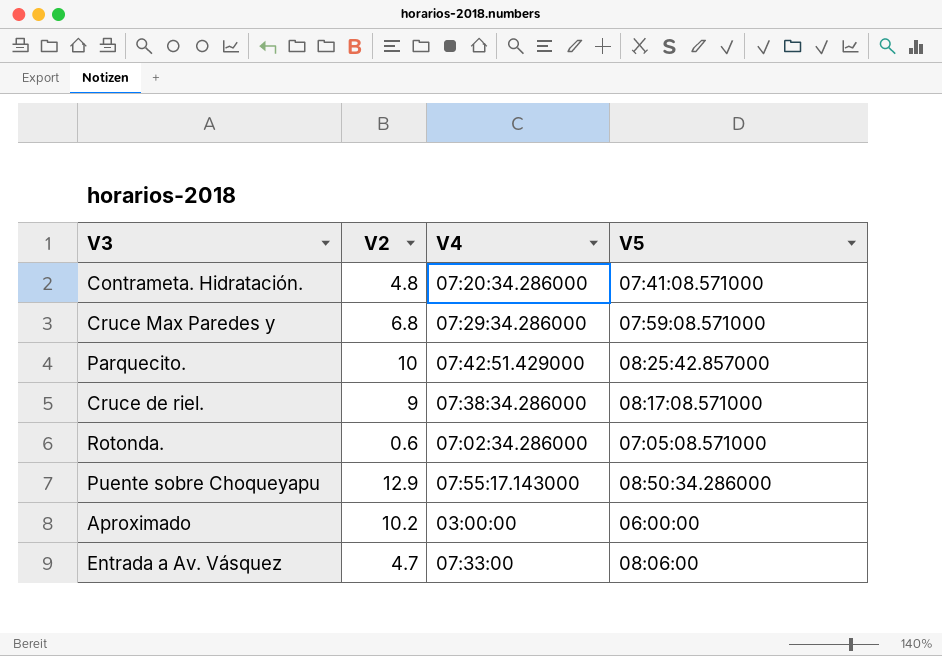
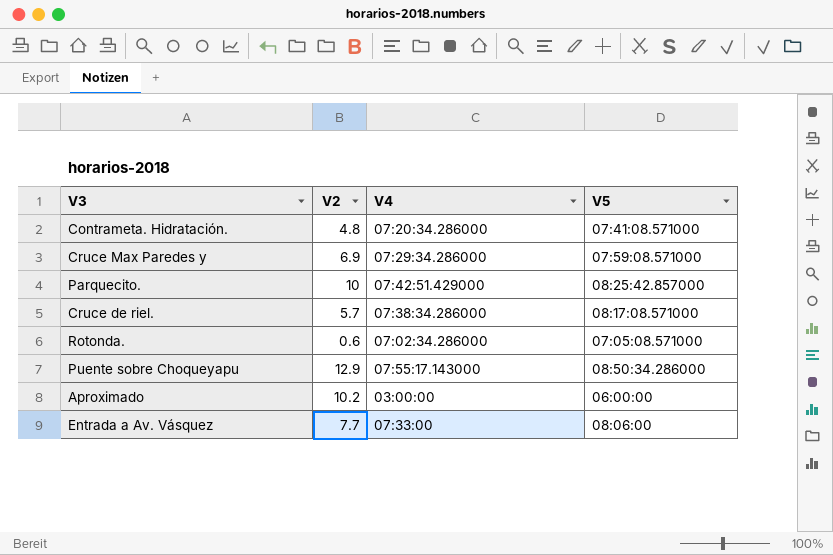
Cruce Max Paredes y | V2: 6.8 -> 6.9
Cruce de riel. | V2: 9 -> 5.7
Entrada a Av. Vásquez | V2: 4.7 -> 7.7

